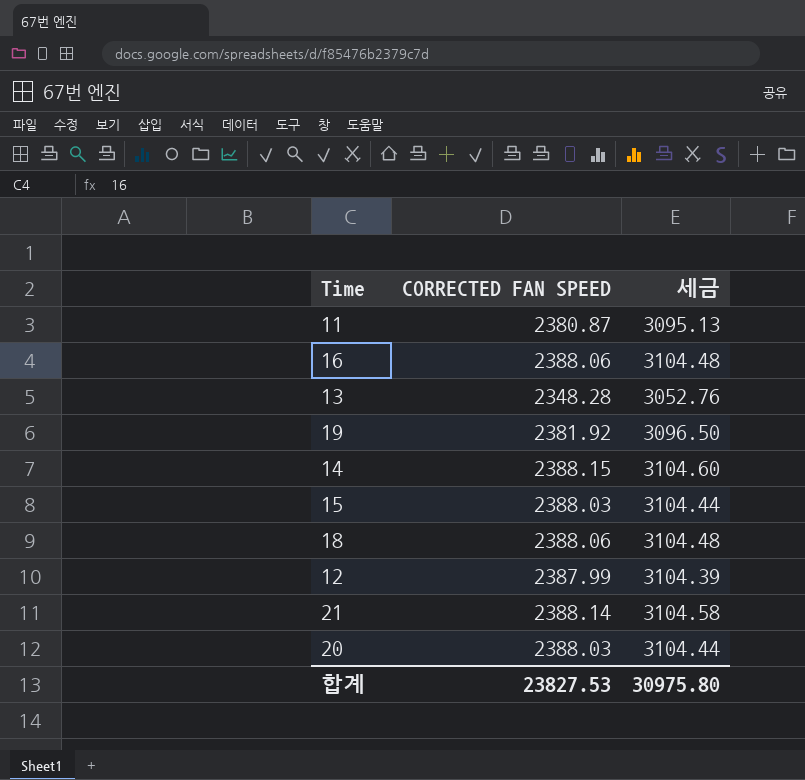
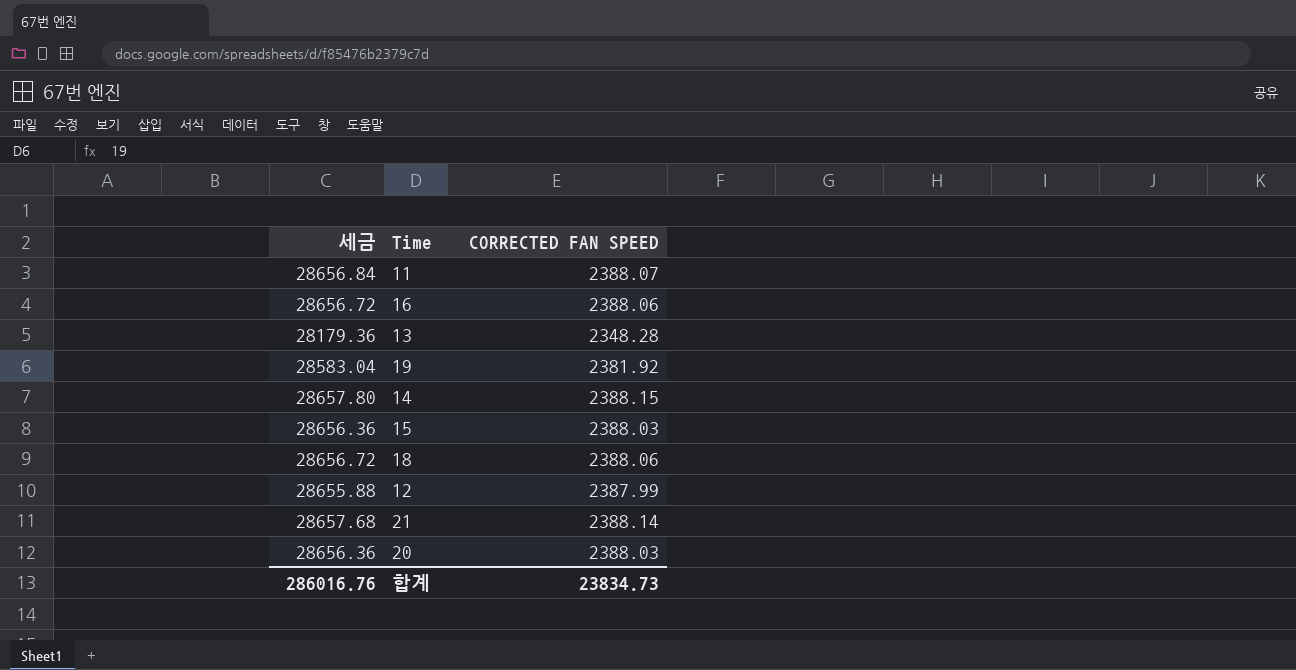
column 세금 | formula: [CORRECTED FAN SPEED] * 1.3 -> [CORRECTED FAN SPEED] * 12
column 세금 | position: 3 -> 1
11 | CORRECTED FAN SPEED: 2380.87 -> 2388.07
합계 | 세금: 30975.80 -> 286016.76
합계 | CORRECTED FAN SPEED: 23827.53 -> 23834.73

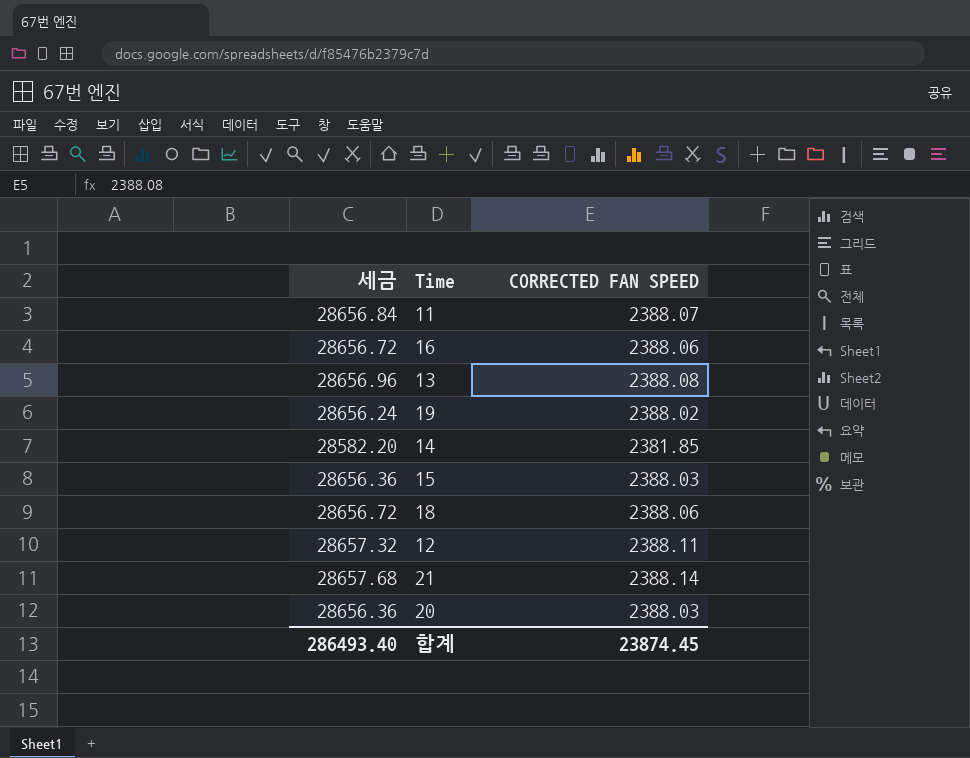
13 | 세금: 28179.36 -> 28656.96
13 | CORRECTED FAN SPEED: 2348.28 -> 2388.08
19 | 세금: 28583.04 -> 28656.24
19 | CORRECTED FAN SPEED: 2381.92 -> 2388.02
14 | 세금: 28657.80 -> 28582.20
14 | CORRECTED FAN SPEED: 2388.15 -> 2381.85
12 | 세금: 28655.88 -> 28657.32
12 | CORRECTED FAN SPEED: 2387.99 -> 2388.11
합계 | 세금: 286016.76 -> 286493.40
합계 | CORRECTED FAN SPEED: 23834.73 -> 23874.45

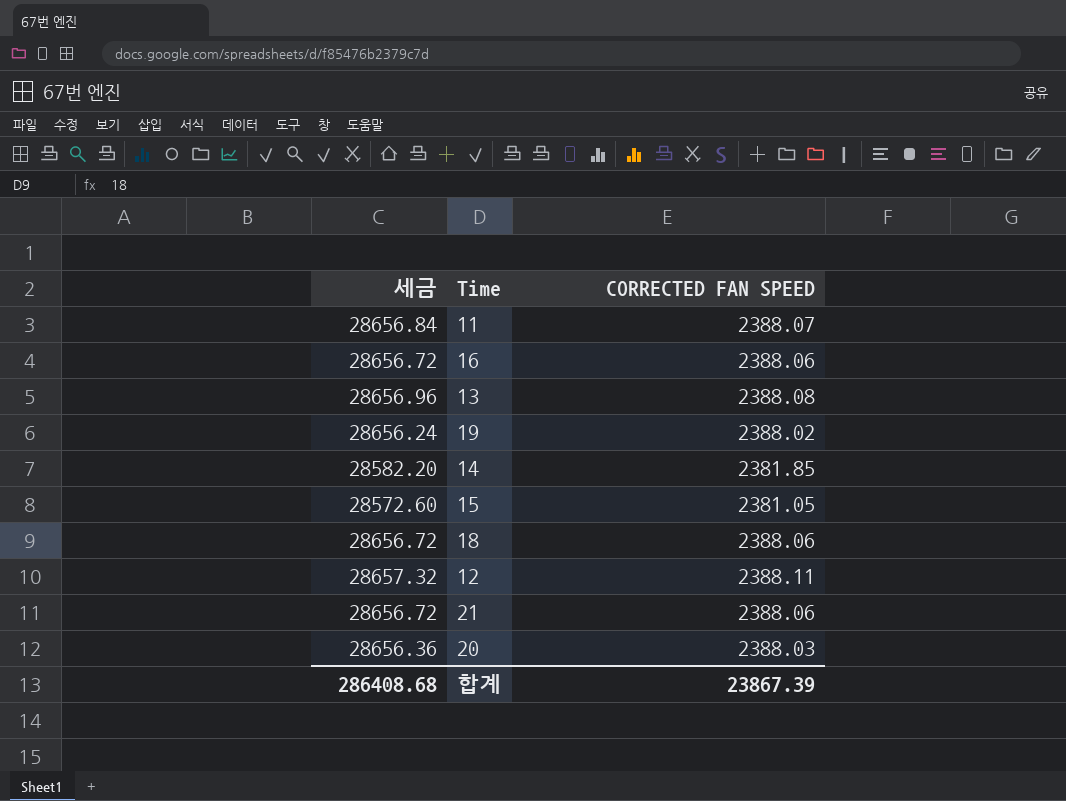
15 | 세금: 28656.36 -> 28572.60
15 | CORRECTED FAN SPEED: 2388.03 -> 2381.05
21 | 세금: 28657.68 -> 28656.72
21 | CORRECTED FAN SPEED: 2388.14 -> 2388.06
합계 | 세금: 286493.40 -> 286408.68
합계 | CORRECTED FAN SPEED: 23874.45 -> 23867.39

